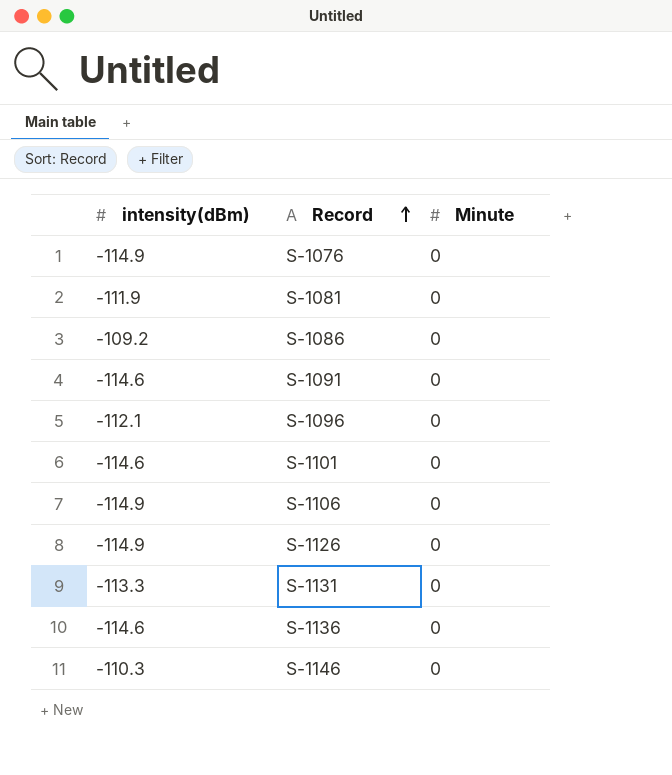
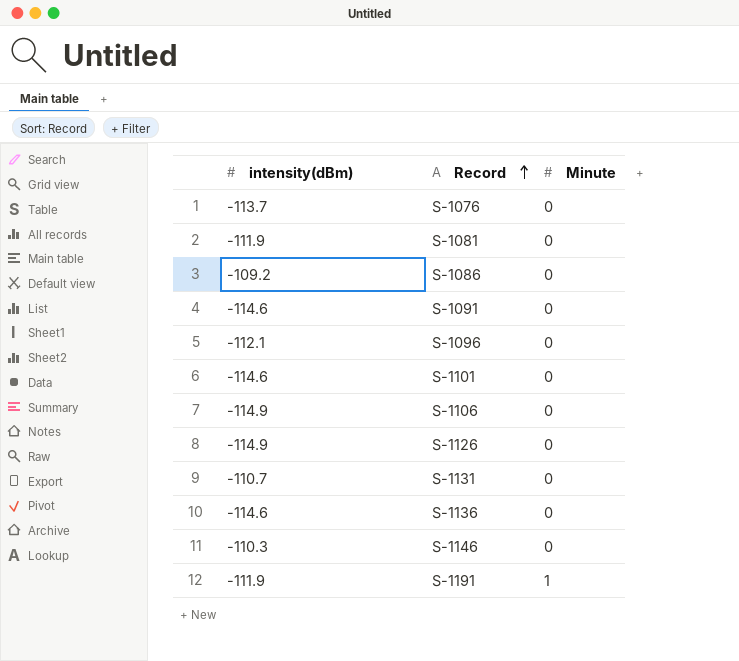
S-1076 | intensity(dBm): -114.9 -> -113.7
S-1131 | intensity(dBm): -113.3 -> -110.7
row S-1191: none -> -111.9 | 1

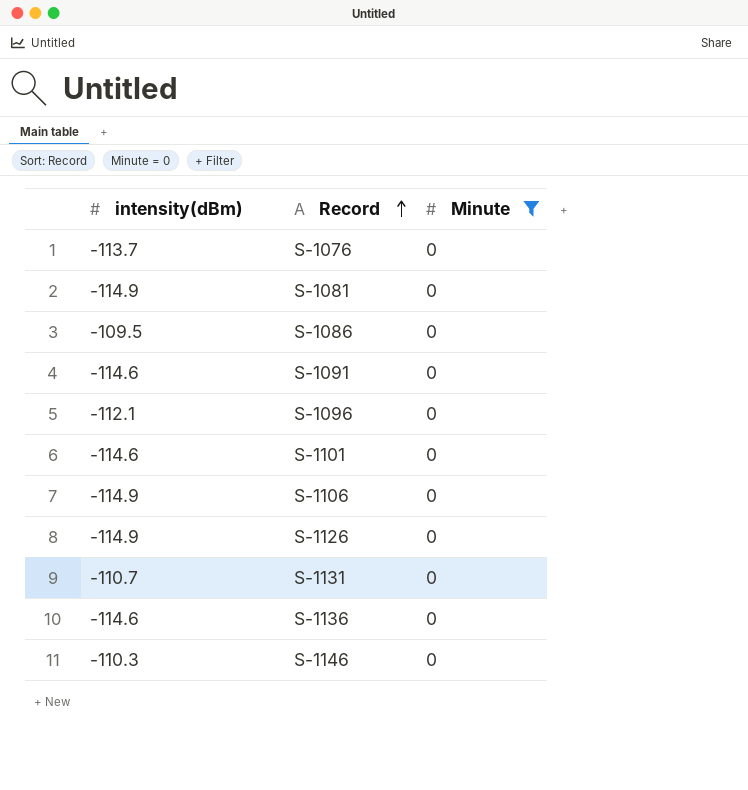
filter: none -> Minute = 0
S-1081 | intensity(dBm): -111.9 -> -114.9
S-1086 | intensity(dBm): -109.2 -> -109.5

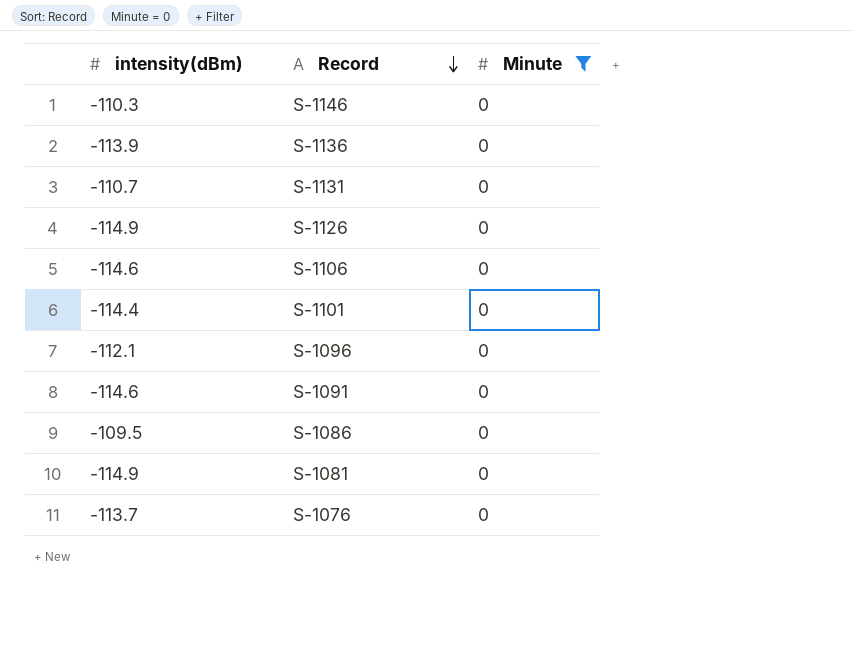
row order: Record ascending -> Record descending
S-1136 | intensity(dBm): -114.6 -> -113.9
S-1106 | intensity(dBm): -114.9 -> -114.6
S-1101 | intensity(dBm): -114.6 -> -114.4

